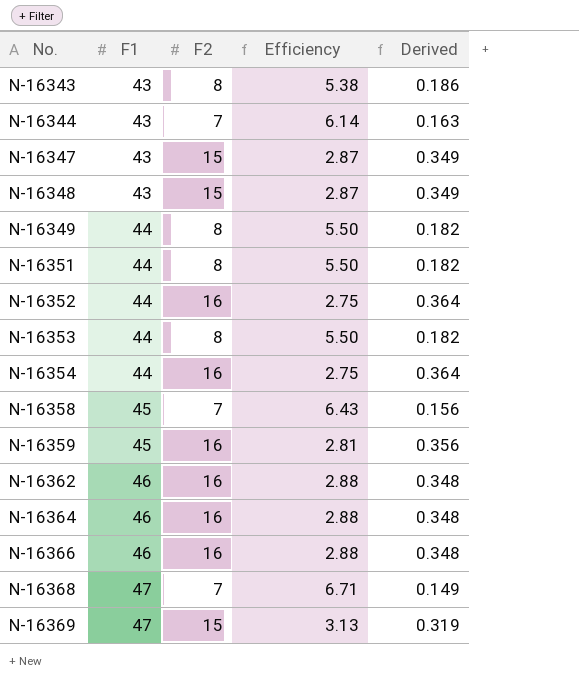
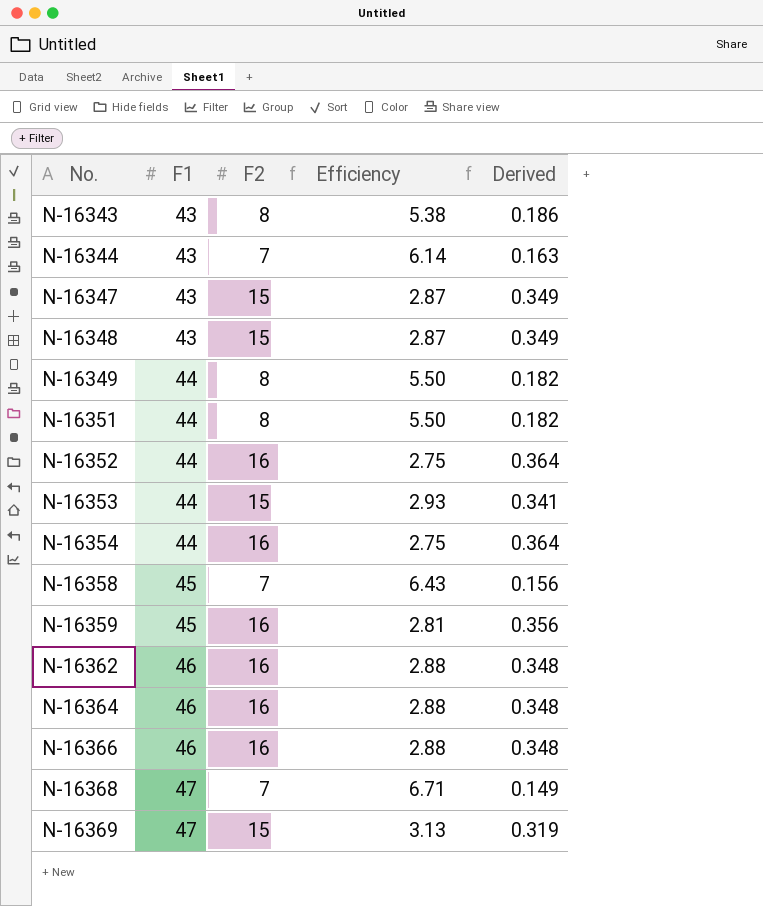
N-16353 | F2: 8 -> 15
N-16353 | Efficiency: 5.50 -> 2.93
N-16353 | Derived: 0.182 -> 0.341

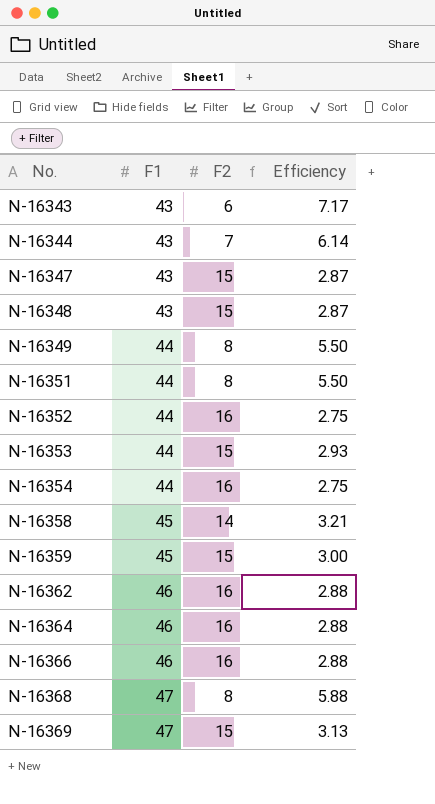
column Derived | formula: [F2] / [F1] -> none
N-16343 | F2: 8 -> 6
N-16343 | Efficiency: 5.38 -> 7.17
N-16358 | F2: 7 -> 14
N-16358 | Efficiency: 6.43 -> 3.21
N-16359 | F2: 16 -> 15
N-16359 | Efficiency: 2.81 -> 3.00
N-16368 | F2: 7 -> 8
N-16368 | Efficiency: 6.71 -> 5.88

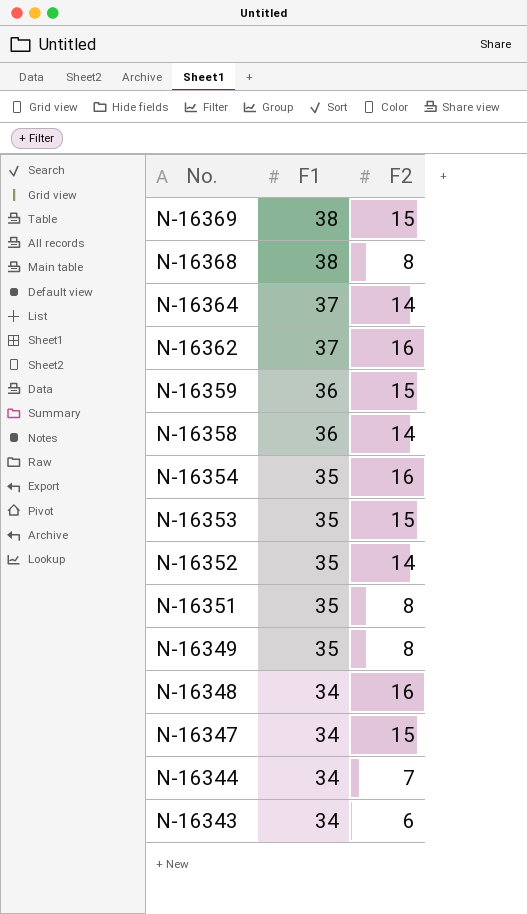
row order: No. ascending -> No. descending
column Efficiency | formula: [F1] / [F2] -> none
row N-16366: 46 | 16 | 2.88 -> none
N-16369 | F1: 47 -> 38
N-16368 | F1: 47 -> 38
N-16364 | F1: 46 -> 37
N-16364 | F2: 16 -> 14
N-16362 | F1: 46 -> 37
N-16359 | F1: 45 -> 36
N-16358 | F1: 45 -> 36
N-16354 | F1: 44 -> 35
N-16353 | F1: 44 -> 35
N-16352 | F1: 44 -> 35
N-16352 | F2: 16 -> 14
N-16351 | F1: 44 -> 35
N-16349 | F1: 44 -> 35
N-16348 | F1: 43 -> 34
N-16348 | F2: 15 -> 16
N-16347 | F1: 43 -> 34
N-16344 | F1: 43 -> 34
N-16343 | F1: 43 -> 34

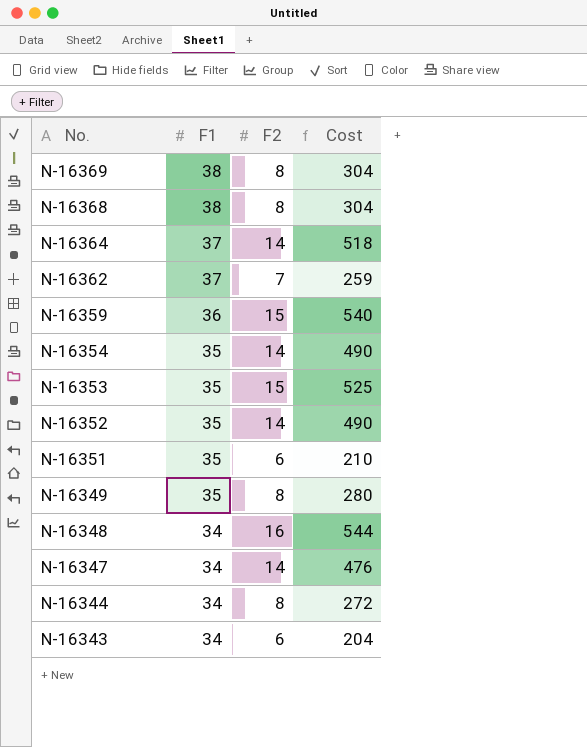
column Cost | formula: none -> [F1] * [F2]
row N-16358: 36 | 14 -> none
N-16369 | F2: 15 -> 8
N-16362 | F2: 16 -> 7
N-16354 | F2: 16 -> 14
N-16351 | F2: 8 -> 6
N-16347 | F2: 15 -> 14
N-16344 | F2: 7 -> 8

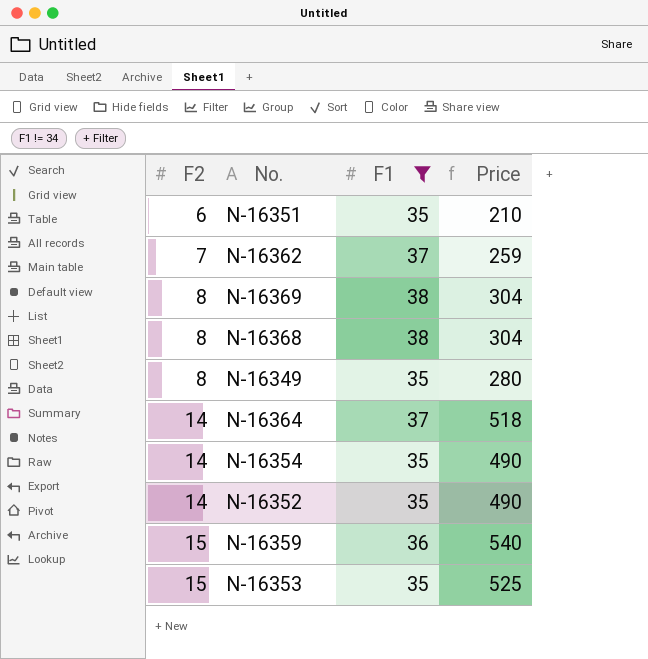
filter: none -> F1 != 34
row order: No. descending -> F2 ascending
column F2 | position: 3 -> 1
column name: Cost -> Price

